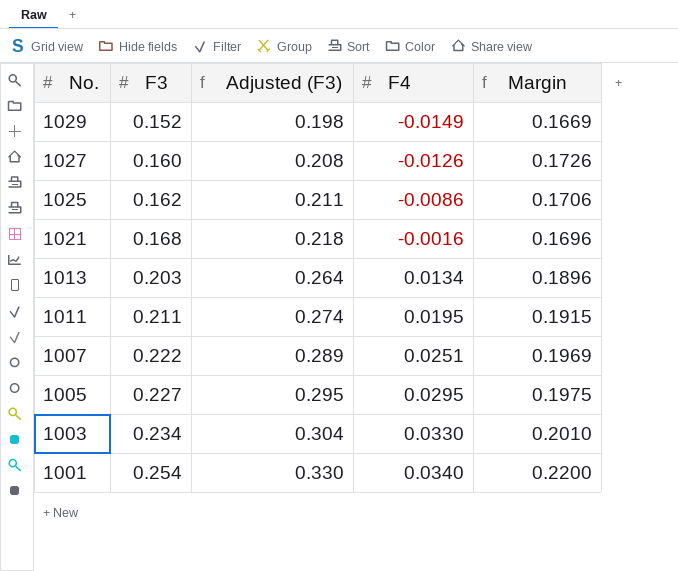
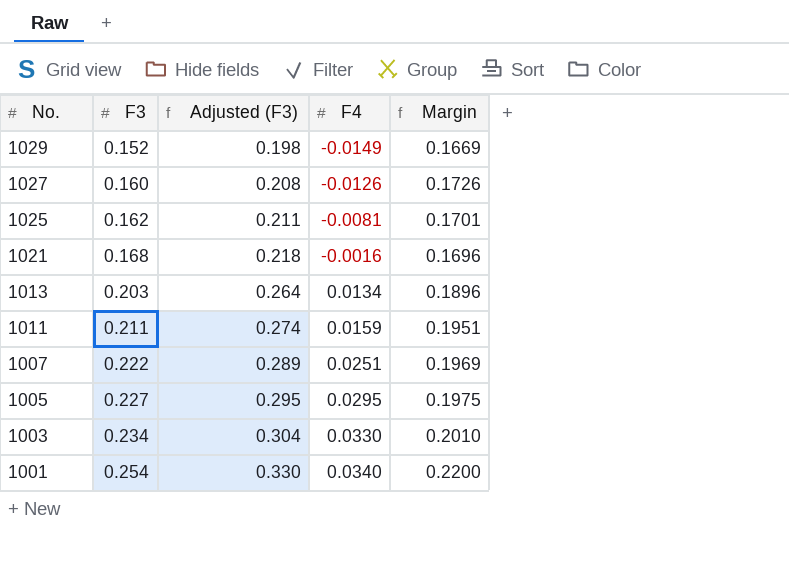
1025 | F4: -0.0086 -> -0.0081
1025 | Margin: 0.1706 -> 0.1701
1011 | F4: 0.0195 -> 0.0159
1011 | Margin: 0.1915 -> 0.1951

